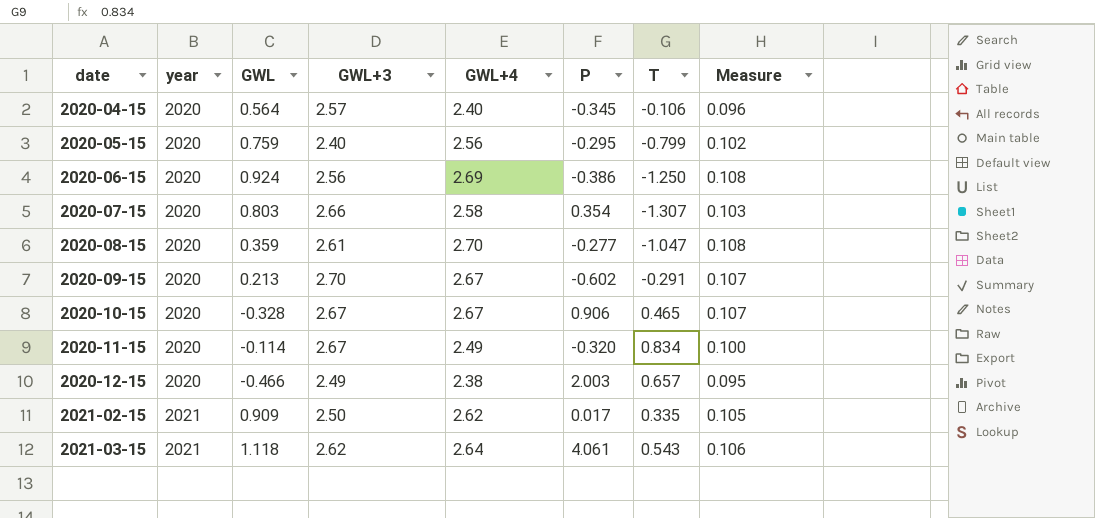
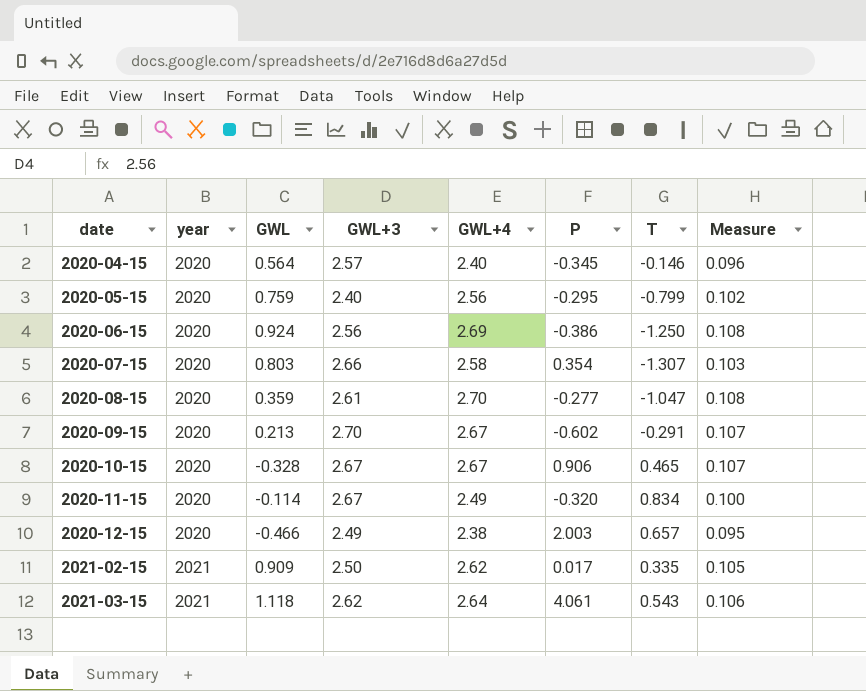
2020-04-15 | T: -0.106 -> -0.146

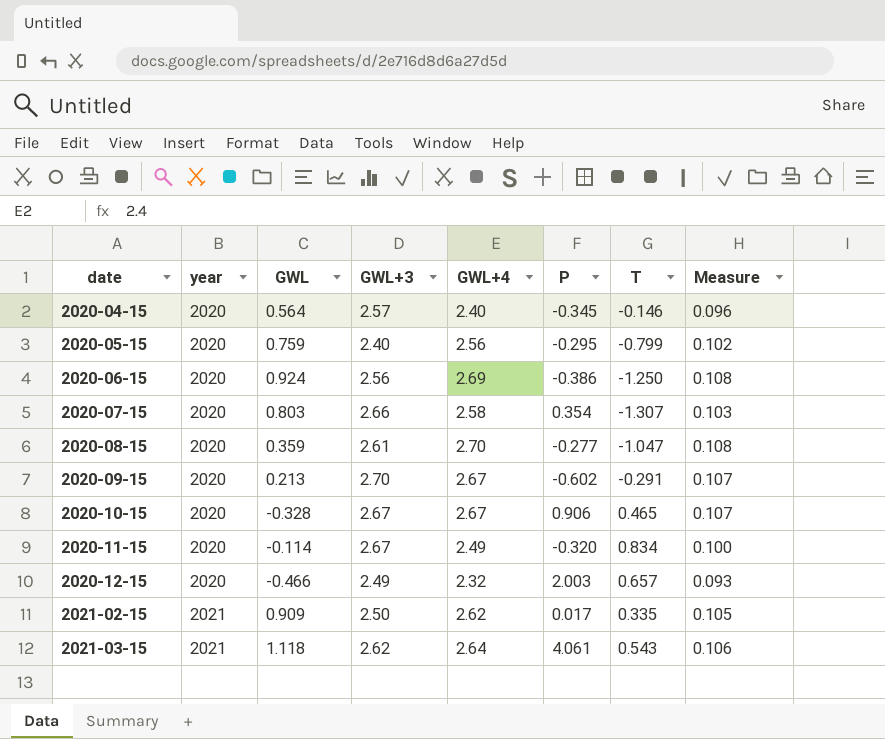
2020-12-15 | GWL+4: 2.38 -> 2.32
2020-12-15 | Measure: 0.095 -> 0.093

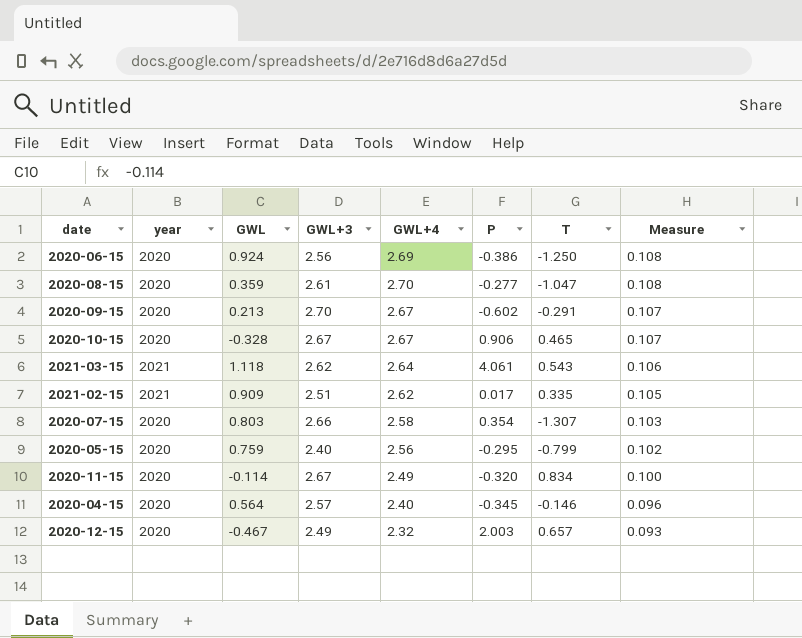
row order: date ascending -> Measure descending
2021-02-15 | GWL+3: 2.50 -> 2.51
2020-12-15 | GWL: -0.466 -> -0.467

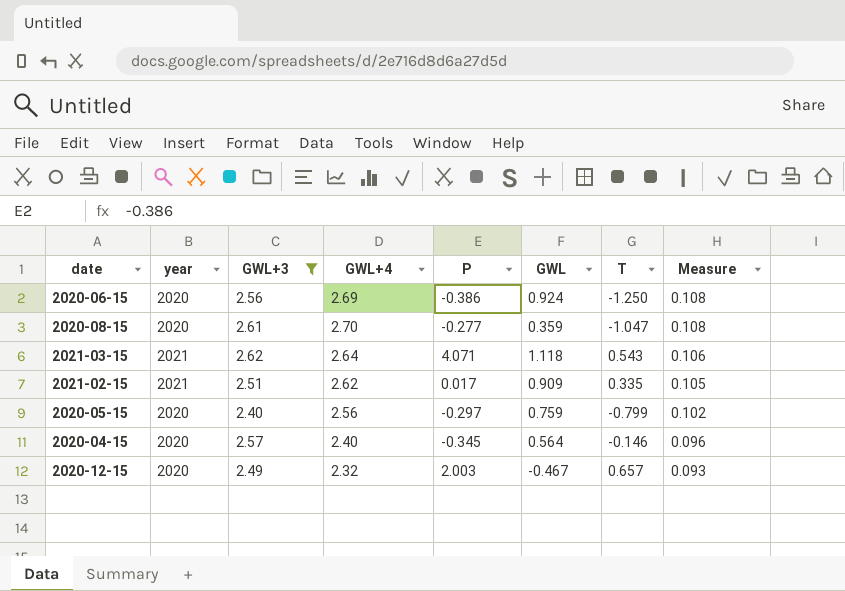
filter: none -> GWL+3 <= 2.62
column GWL | position: 3 -> 6
2021-03-15 | P: 4.061 -> 4.071
2020-05-15 | P: -0.295 -> -0.297

